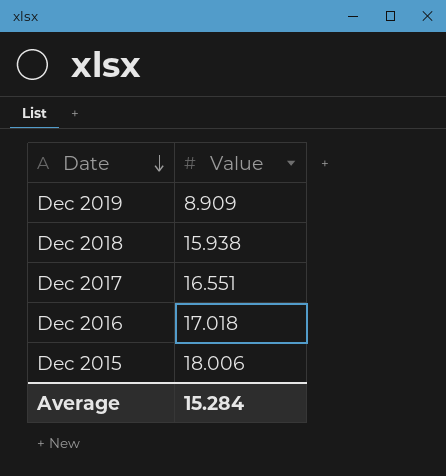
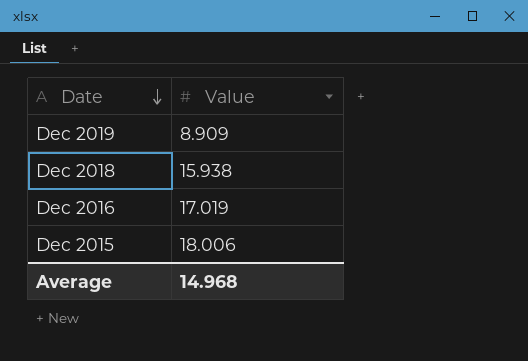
row Dec 2017: 16.551 -> none
Dec 2016 | Value: 17.018 -> 17.019
Average | Value: 15.284 -> 14.968

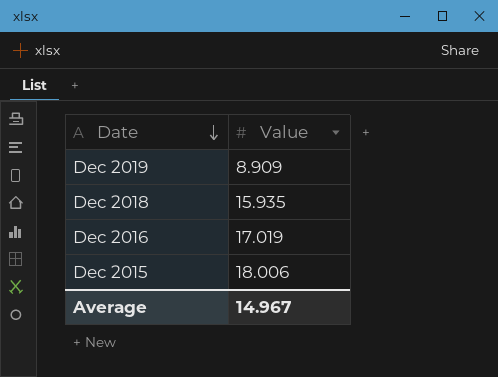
Dec 2018 | Value: 15.938 -> 15.935
Average | Value: 14.968 -> 14.967

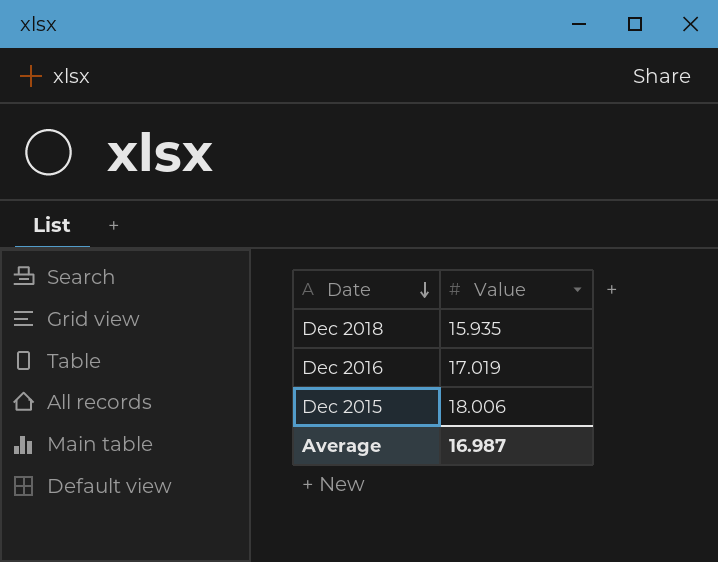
row Dec 2019: 8.909 -> none
Average | Value: 14.967 -> 16.987

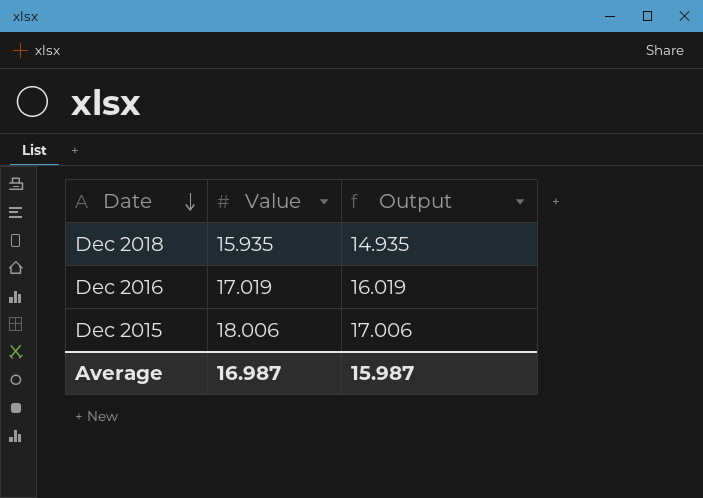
column Output | formula: none -> [Value] - 1

